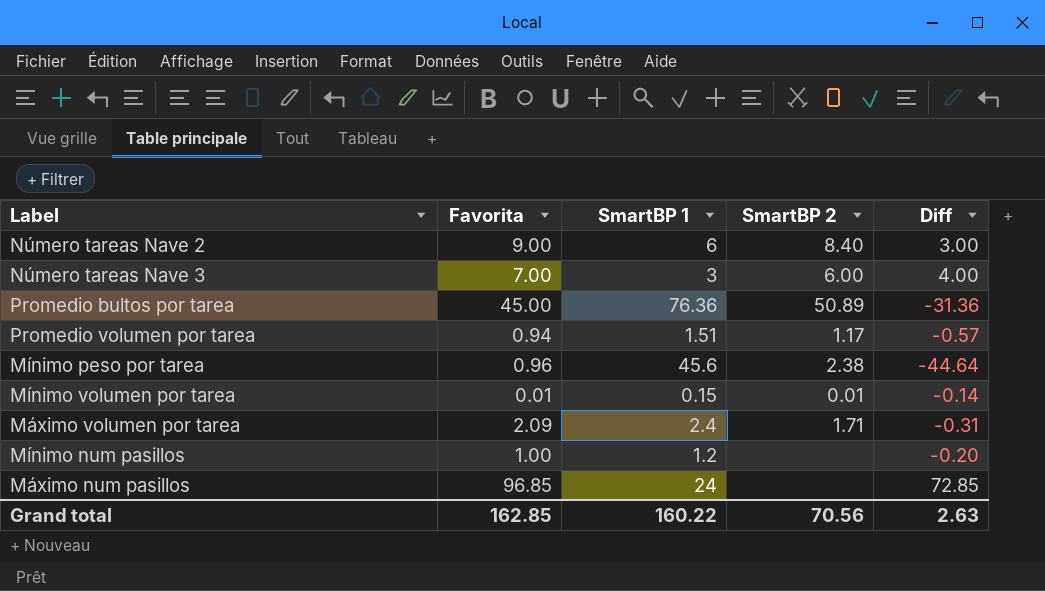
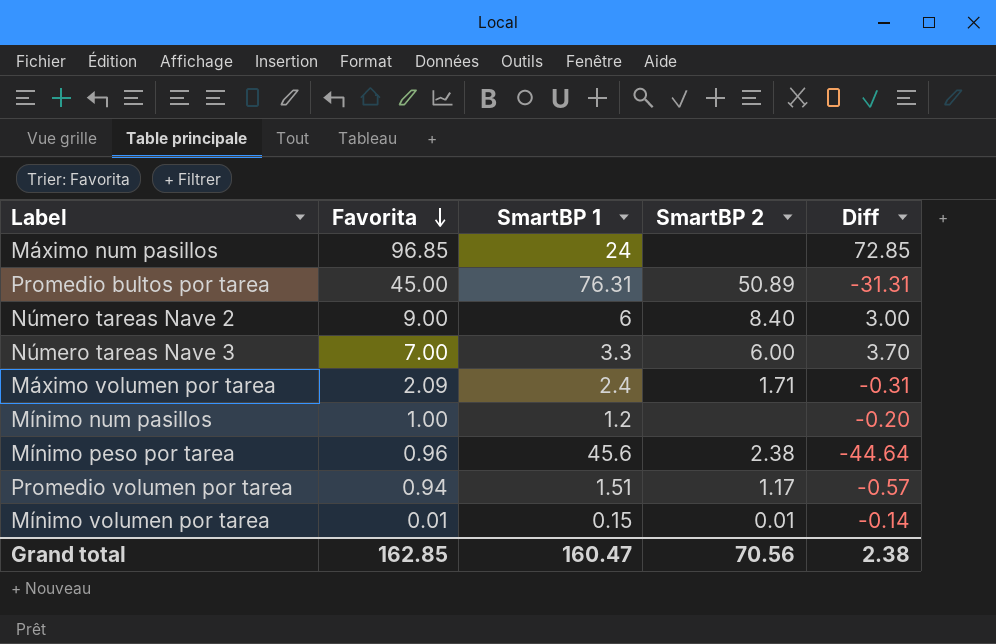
row order: none -> Favorita descending
Promedio bultos por tarea | SmartBP 1: 76.36 -> 76.31
Promedio bultos por tarea | Diff: -31.36 -> -31.31
Número tareas Nave 3 | SmartBP 1: 3 -> 3.3
Número tareas Nave 3 | Diff: 4.00 -> 3.70
Grand total | SmartBP 1: 160.22 -> 160.47
Grand total | Diff: 2.63 -> 2.38

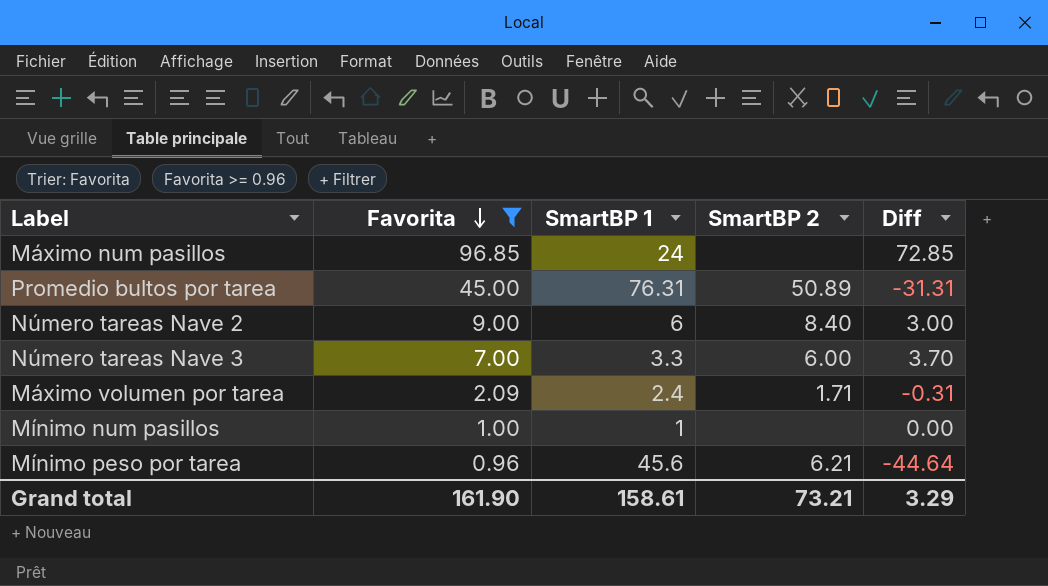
filter: none -> Favorita >= 0.96
Mínimo num pasillos | SmartBP 1: 1.2 -> 1
Mínimo num pasillos | Diff: -0.20 -> 0.00
Mínimo peso por tarea | SmartBP 2: 2.38 -> 6.21
Grand total | Favorita: 162.85 -> 161.90
Grand total | SmartBP 1: 160.47 -> 158.61
Grand total | SmartBP 2: 70.56 -> 73.21
Grand total | Diff: 2.38 -> 3.29

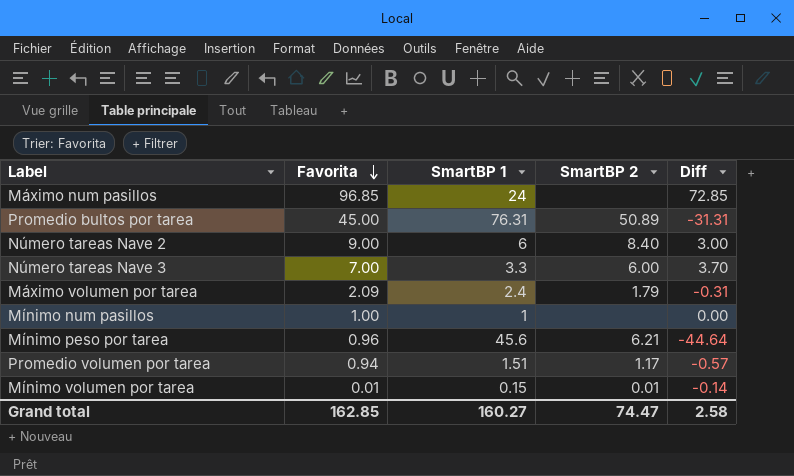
filter: Favorita >= 0.96 -> none
Máximo volumen por tarea | SmartBP 2: 1.71 -> 1.79
Grand total | Favorita: 161.90 -> 162.85
Grand total | SmartBP 1: 158.61 -> 160.27
Grand total | SmartBP 2: 73.21 -> 74.47
Grand total | Diff: 3.29 -> 2.58

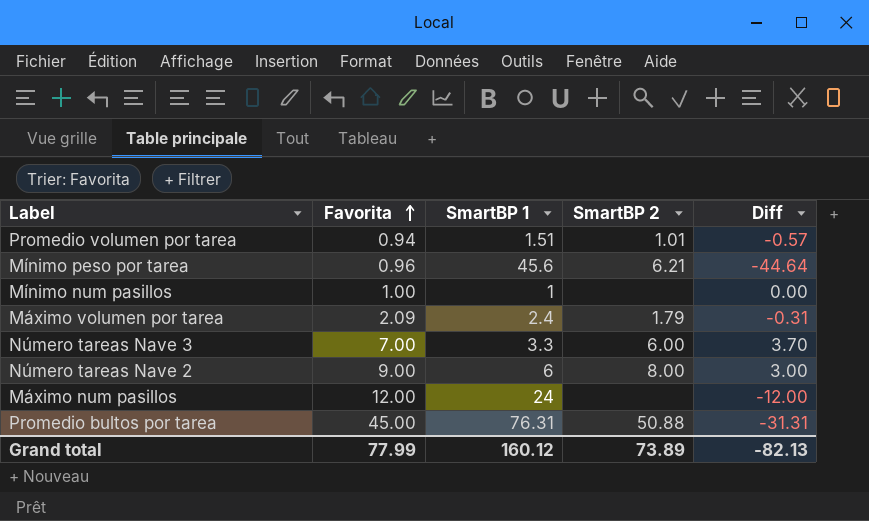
row order: Favorita descending -> Favorita ascending
row Mínimo volumen por tarea: 0.01 | 0.15 | 0.01 | -0.14 -> none
Promedio volumen por tarea | SmartBP 2: 1.17 -> 1.01
Número tareas Nave 2 | SmartBP 2: 8.40 -> 8.00
Máximo num pasillos | Favorita: 96.85 -> 12.00
Máximo num pasillos | Diff: 72.85 -> -12.00
Promedio bultos por tarea | SmartBP 2: 50.89 -> 50.88
Grand total | Favorita: 162.85 -> 77.99
Grand total | SmartBP 1: 160.27 -> 160.12
Grand total | SmartBP 2: 74.47 -> 73.89
Grand total | Diff: 2.58 -> -82.13

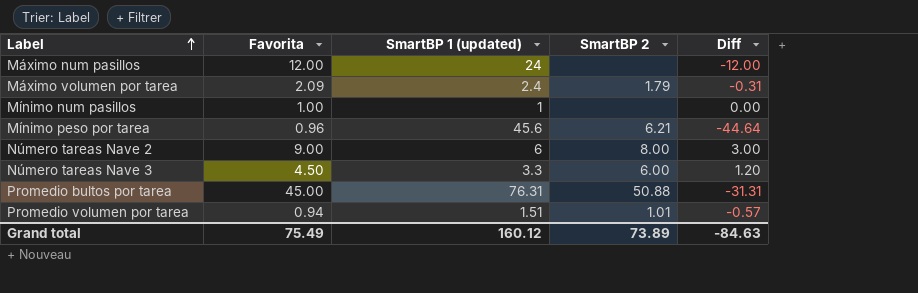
row order: Favorita ascending -> Label ascending
column name: SmartBP 1 -> SmartBP 1 (updated)
Número tareas Nave 3 | Favorita: 7.00 -> 4.50
Número tareas Nave 3 | Diff: 3.70 -> 1.20
Grand total | Favorita: 77.99 -> 75.49
Grand total | Diff: -82.13 -> -84.63

